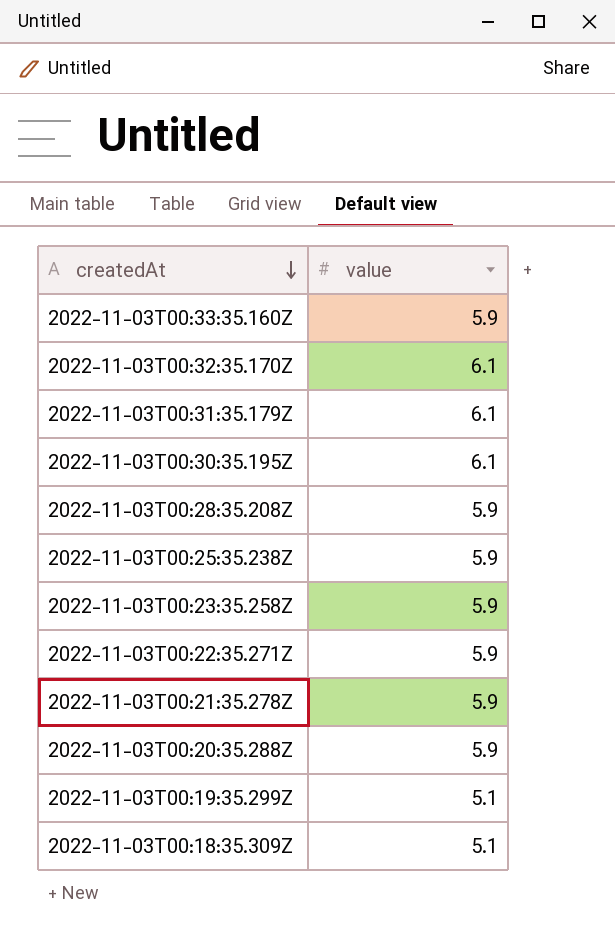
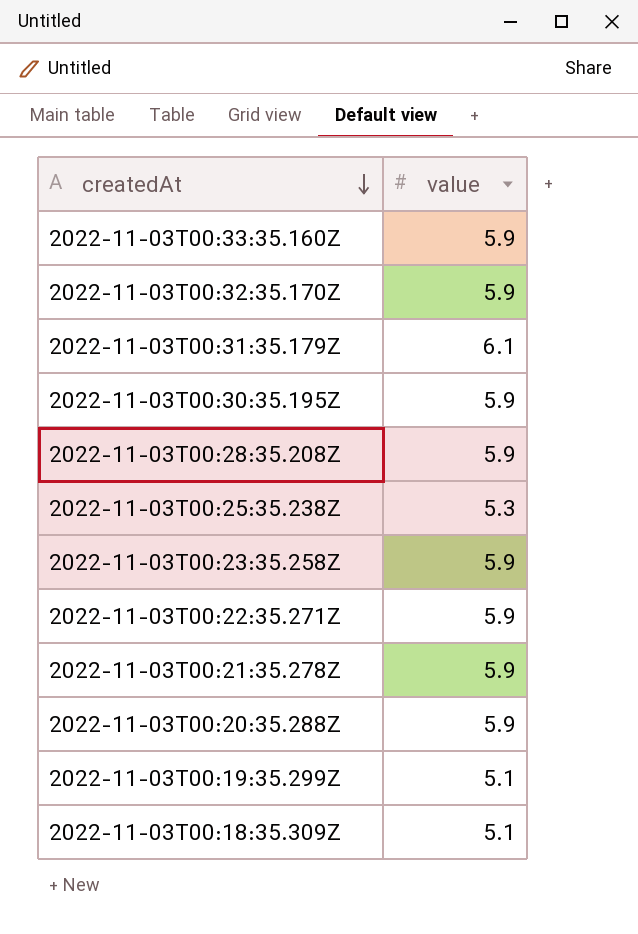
2022-11-03T00:32:35.170Z | value: 6.1 -> 5.9
2022-11-03T00:30:35.195Z | value: 6.1 -> 5.9
2022-11-03T00:25:35.238Z | value: 5.9 -> 5.3

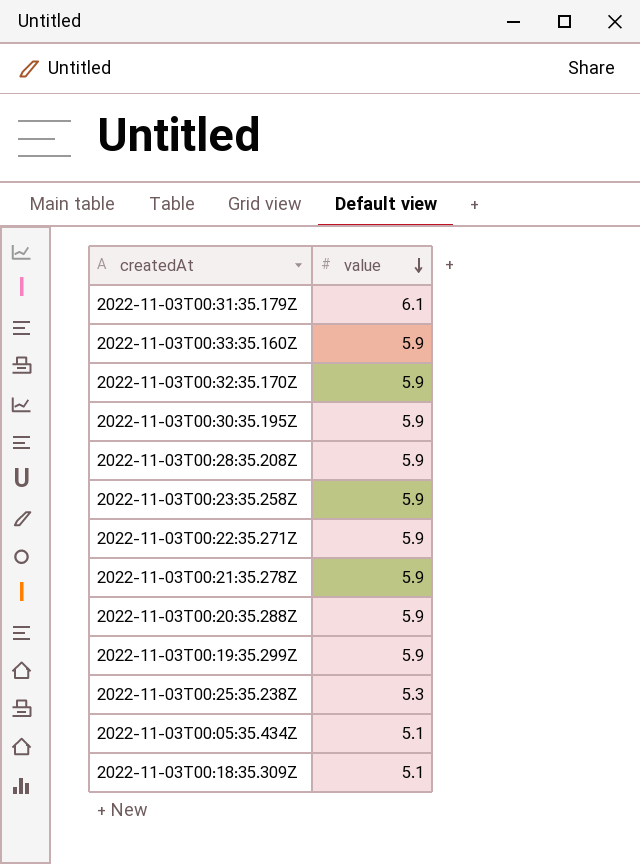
row order: createdAt descending -> value descending
2022-11-03T00:19:35.299Z | value: 5.1 -> 5.9
row 2022-11-03T00:05:35.434Z: none -> 5.1

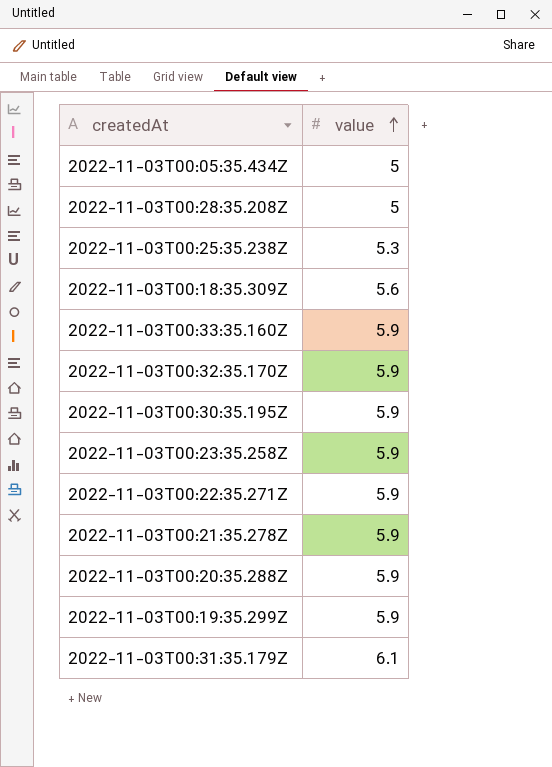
row order: value descending -> value ascending
2022-11-03T00:05:35.434Z | value: 5.1 -> 5
2022-11-03T00:28:35.208Z | value: 5.9 -> 5
2022-11-03T00:18:35.309Z | value: 5.1 -> 5.6

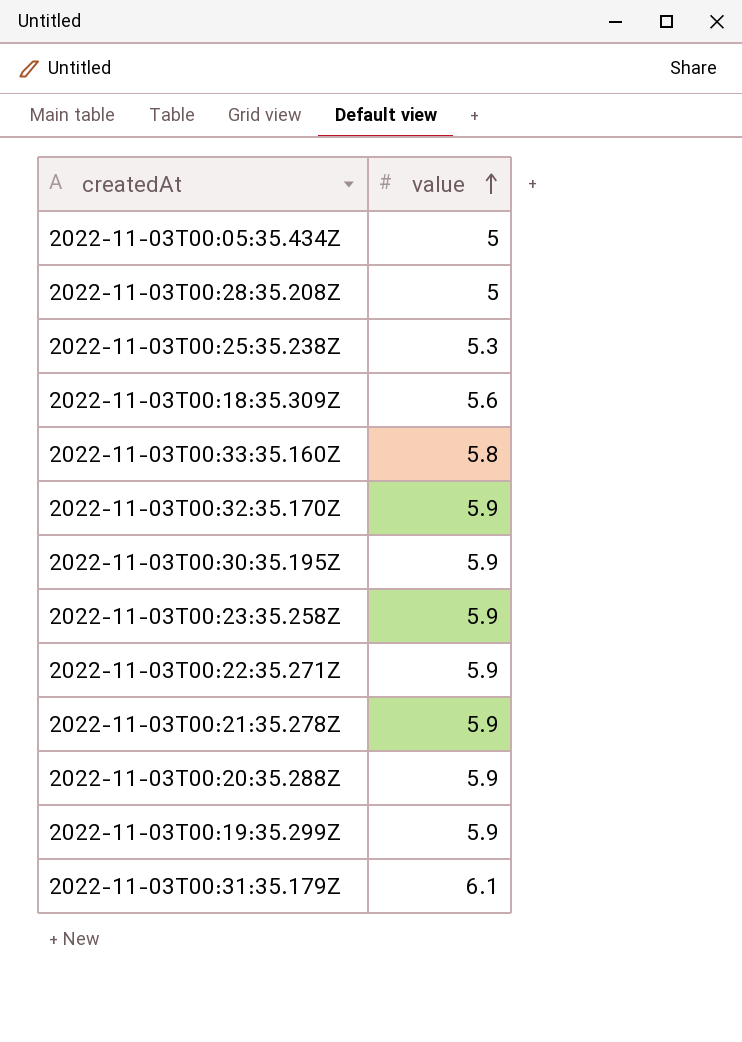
2022-11-03T00:33:35.160Z | value: 5.9 -> 5.8

